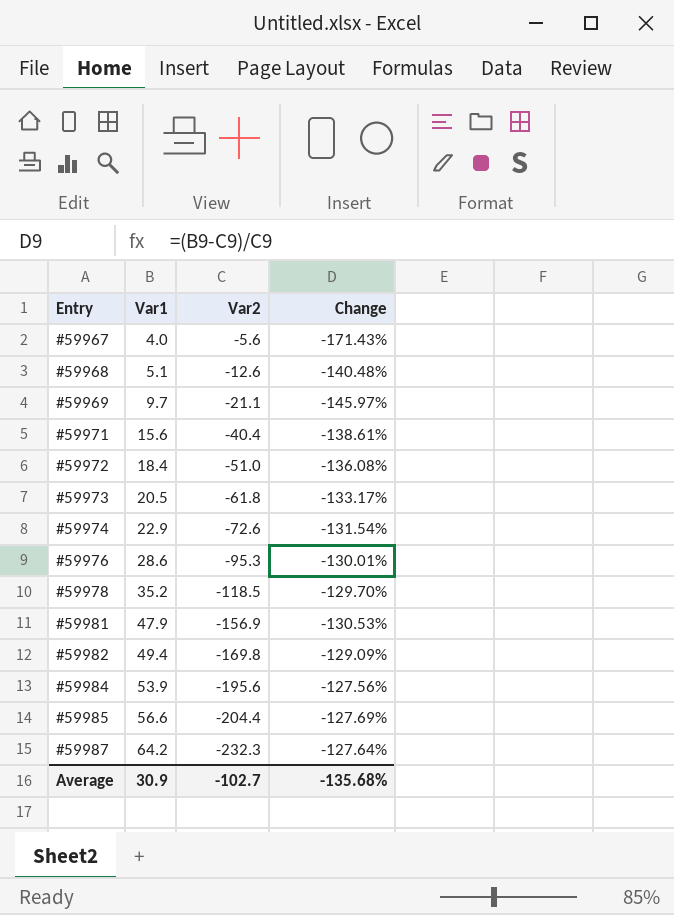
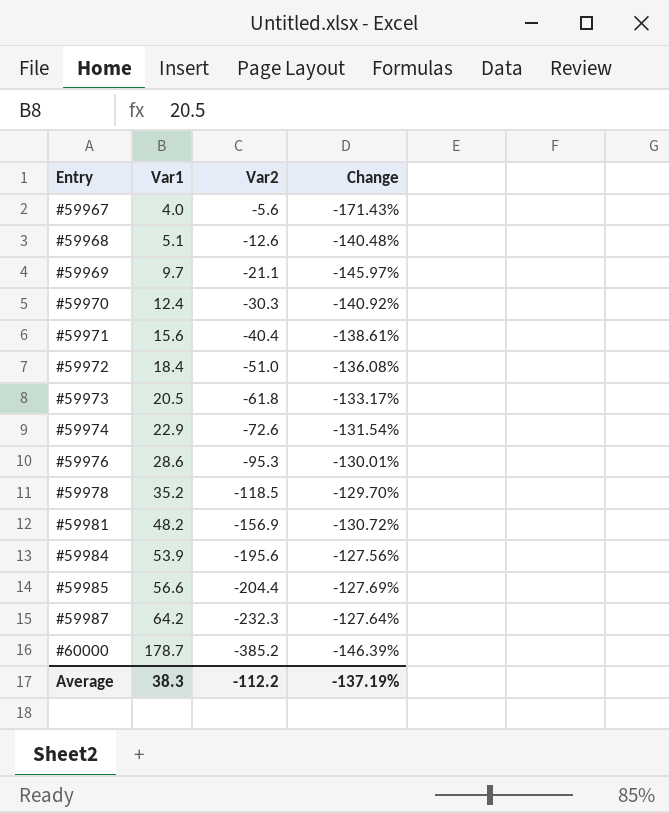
row #59982: 49.4 | -169.8 | -129.09% -> none
row #59970: none -> 12.4 | -30.3 | -140.92%
#59981 | Var1: 47.9 -> 48.2
#59981 | Change: -130.53% -> -130.72%
row #60000: none -> 178.7 | -385.2 | -146.39%
Average | Var1: 30.9 -> 38.3
Average | Var2: -102.7 -> -112.2
Average | Change: -135.68% -> -137.19%

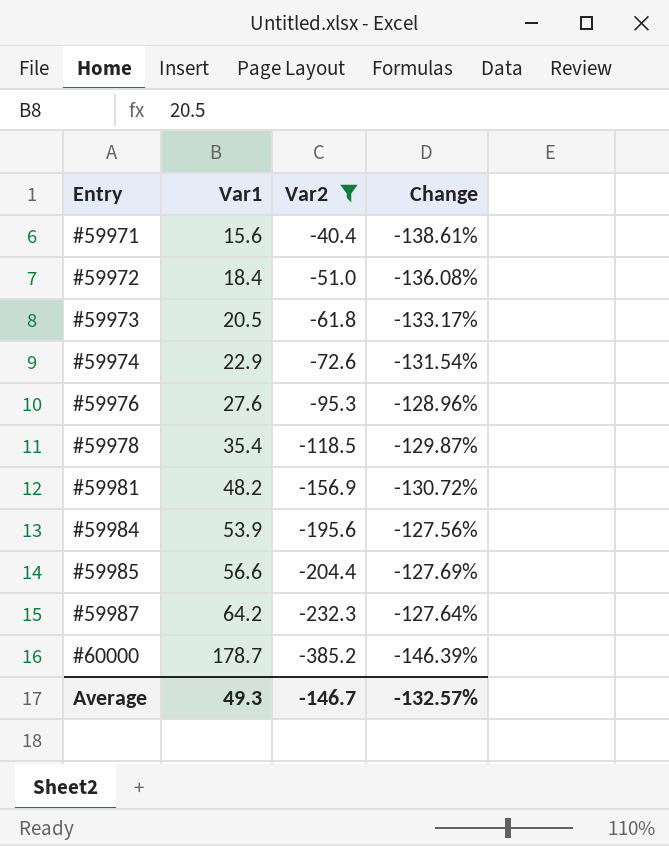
filter: none -> Var2 <= -40.4
#59976 | Var1: 28.6 -> 27.6
#59976 | Change: -130.01% -> -128.96%
#59978 | Var1: 35.2 -> 35.4
#59978 | Change: -129.70% -> -129.87%
Average | Var1: 38.3 -> 49.3
Average | Var2: -112.2 -> -146.7
Average | Change: -137.19% -> -132.57%

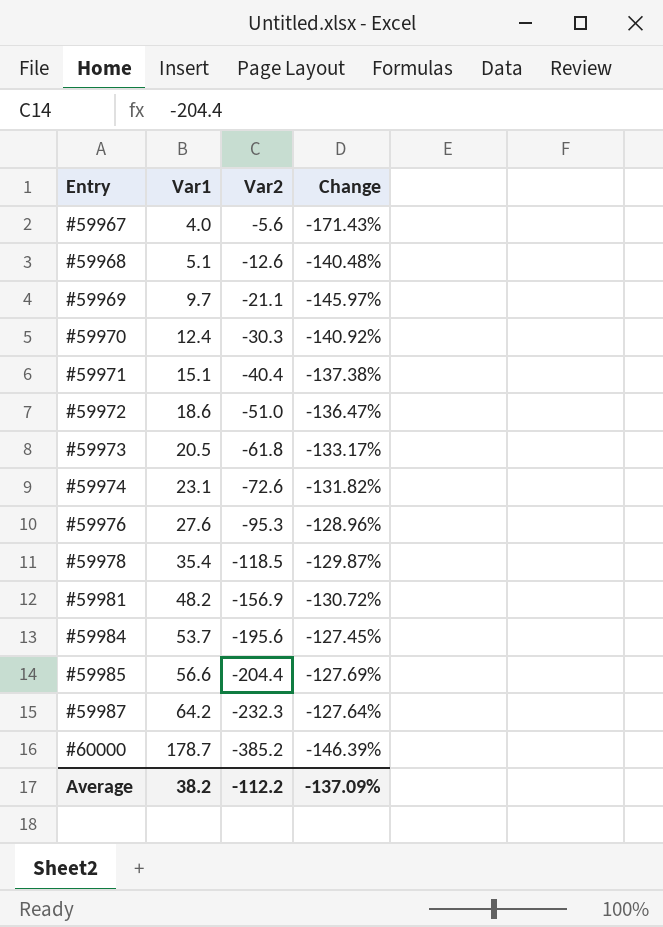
filter: Var2 <= -40.4 -> none
#59971 | Var1: 15.6 -> 15.1
#59971 | Change: -138.61% -> -137.38%
#59972 | Var1: 18.4 -> 18.6
#59972 | Change: -136.08% -> -136.47%
#59974 | Var1: 22.9 -> 23.1
#59974 | Change: -131.54% -> -131.82%
#59984 | Var1: 53.9 -> 53.7
#59984 | Change: -127.56% -> -127.45%
Average | Var1: 49.3 -> 38.2
Average | Var2: -146.7 -> -112.2
Average | Change: -132.57% -> -137.09%

